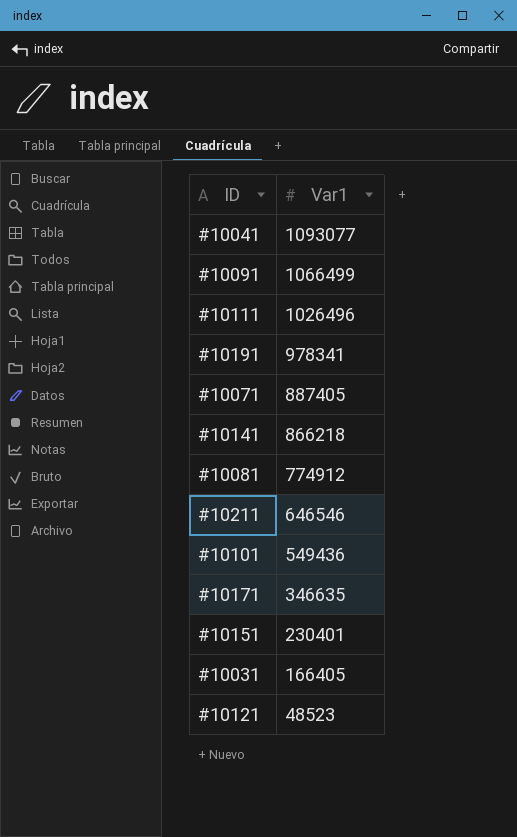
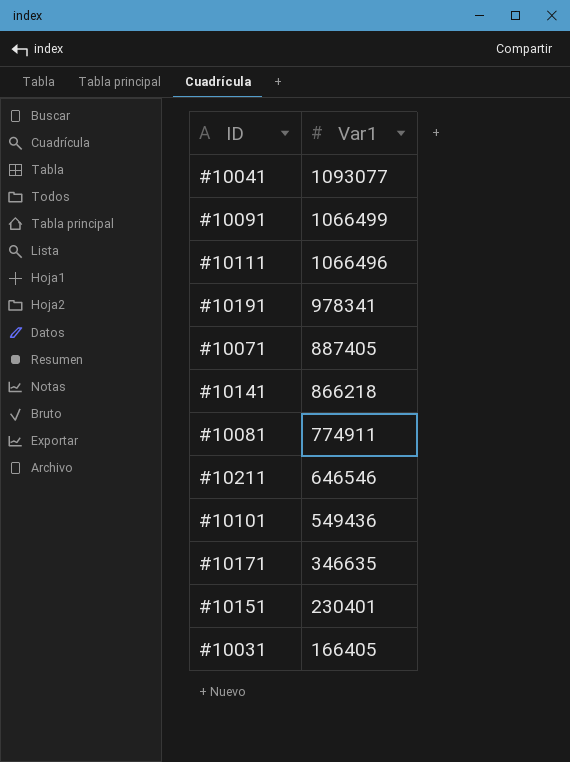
row #10121: 48523 -> none
#10111 | Var1: 1026496 -> 1066496
#10081 | Var1: 774912 -> 774911

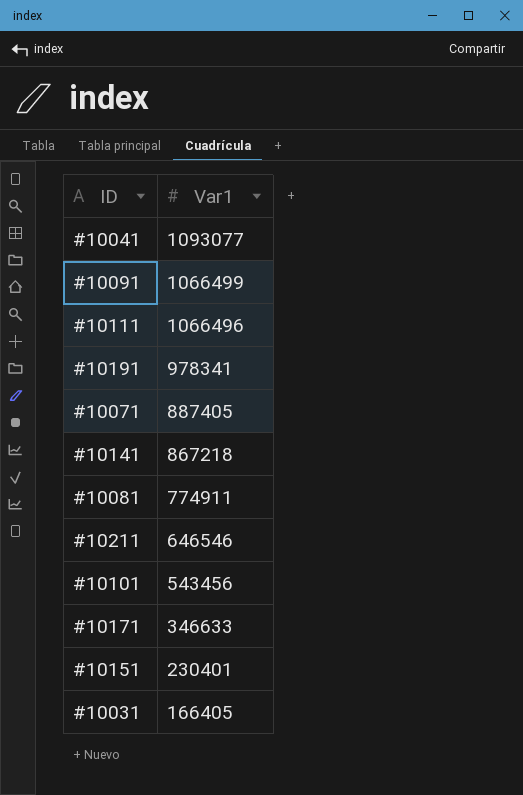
#10141 | Var1: 866218 -> 867218
#10101 | Var1: 549436 -> 543456
#10171 | Var1: 346635 -> 346633

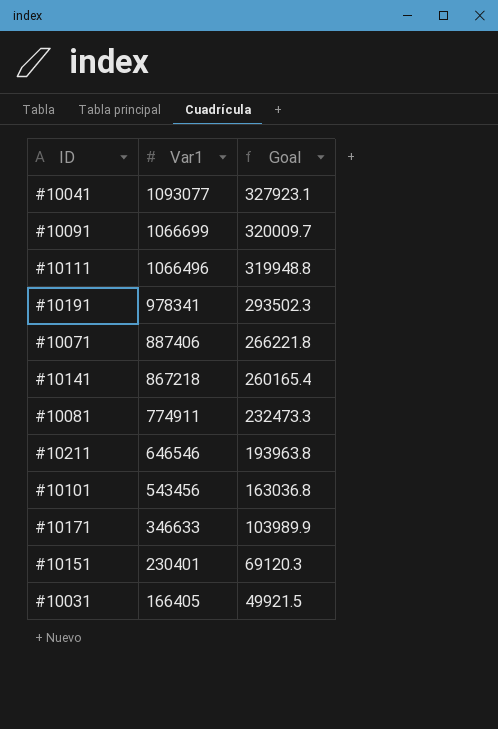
column Goal | formula: none -> [Var1] * 0.3
#10091 | Var1: 1066499 -> 1066699
#10071 | Var1: 887405 -> 887406

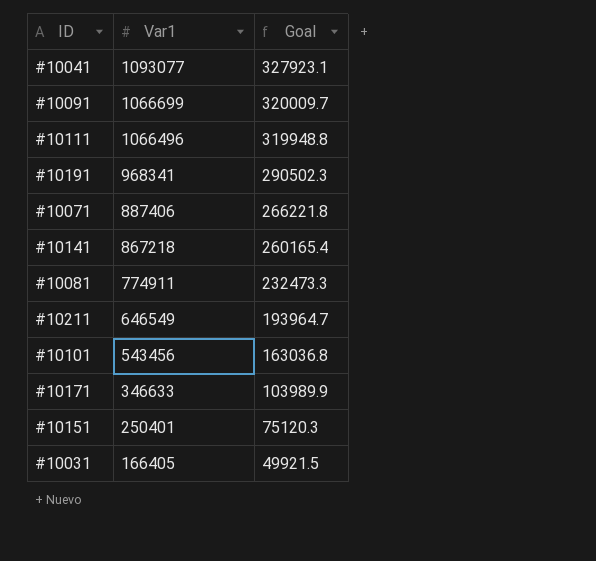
#10191 | Var1: 978341 -> 968341
#10191 | Goal: 293502.3 -> 290502.3
#10211 | Var1: 646546 -> 646549
#10211 | Goal: 193963.8 -> 193964.7
#10151 | Var1: 230401 -> 250401
#10151 | Goal: 69120.3 -> 75120.3

